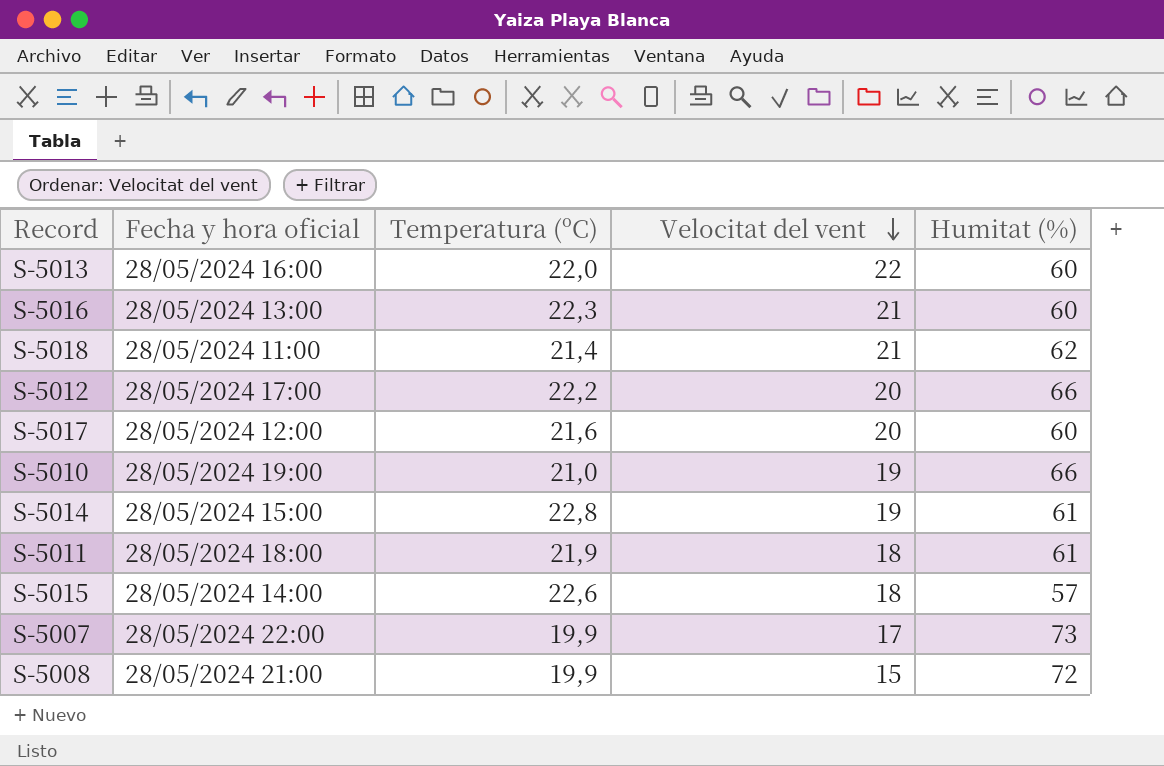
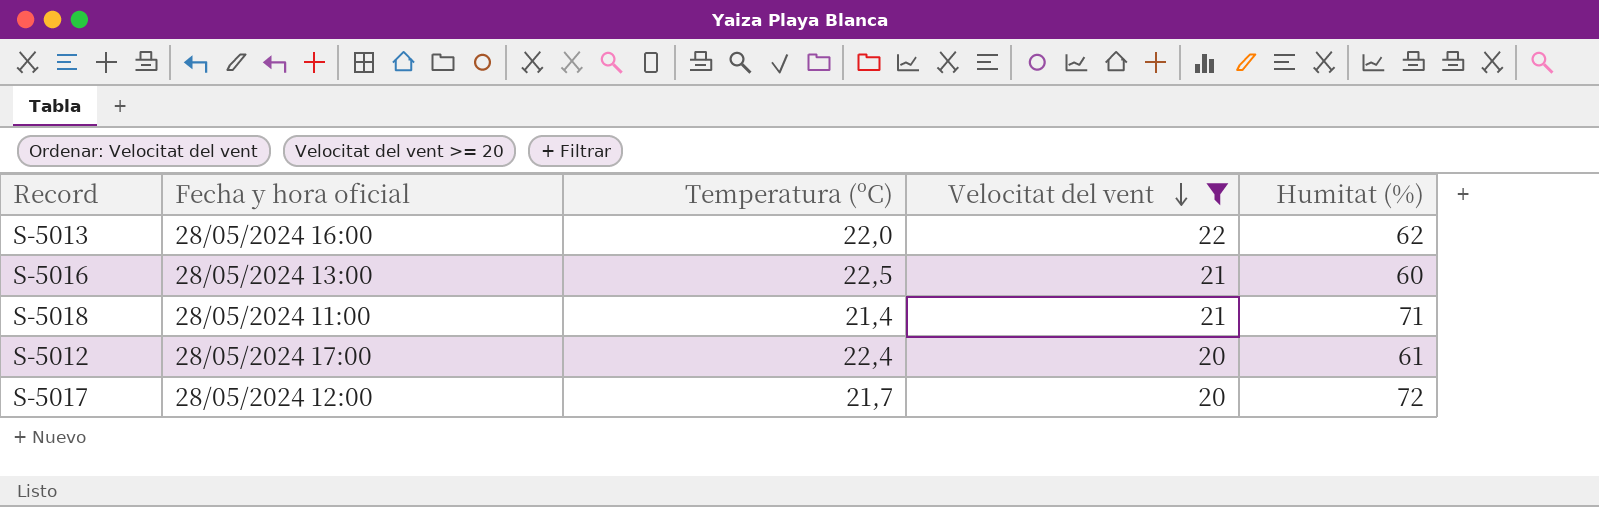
filter: none -> Velocitat del vent >= 20
S-5013 | Humitat (%): 60 -> 62
S-5016 | Temperatura (ºC): 22,3 -> 22,5
S-5018 | Humitat (%): 62 -> 71
S-5012 | Temperatura (ºC): 22,2 -> 22,4
S-5012 | Humitat (%): 66 -> 61
S-5017 | Temperatura (ºC): 21,6 -> 21,7
S-5017 | Humitat (%): 60 -> 72

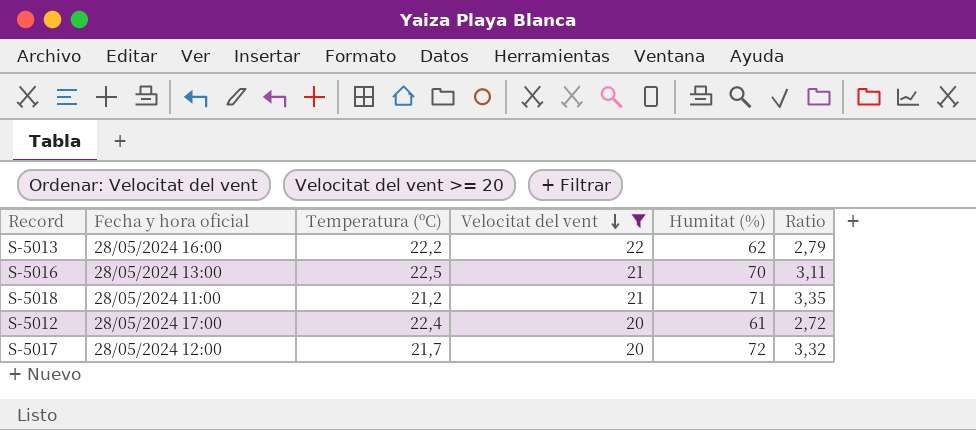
column Ratio | formula: none -> [Humitat (%)] / [Temperatura (ºC)]
S-5013 | Temperatura (ºC): 22,0 -> 22,2
S-5016 | Humitat (%): 60 -> 70
S-5018 | Temperatura (ºC): 21,4 -> 21,2

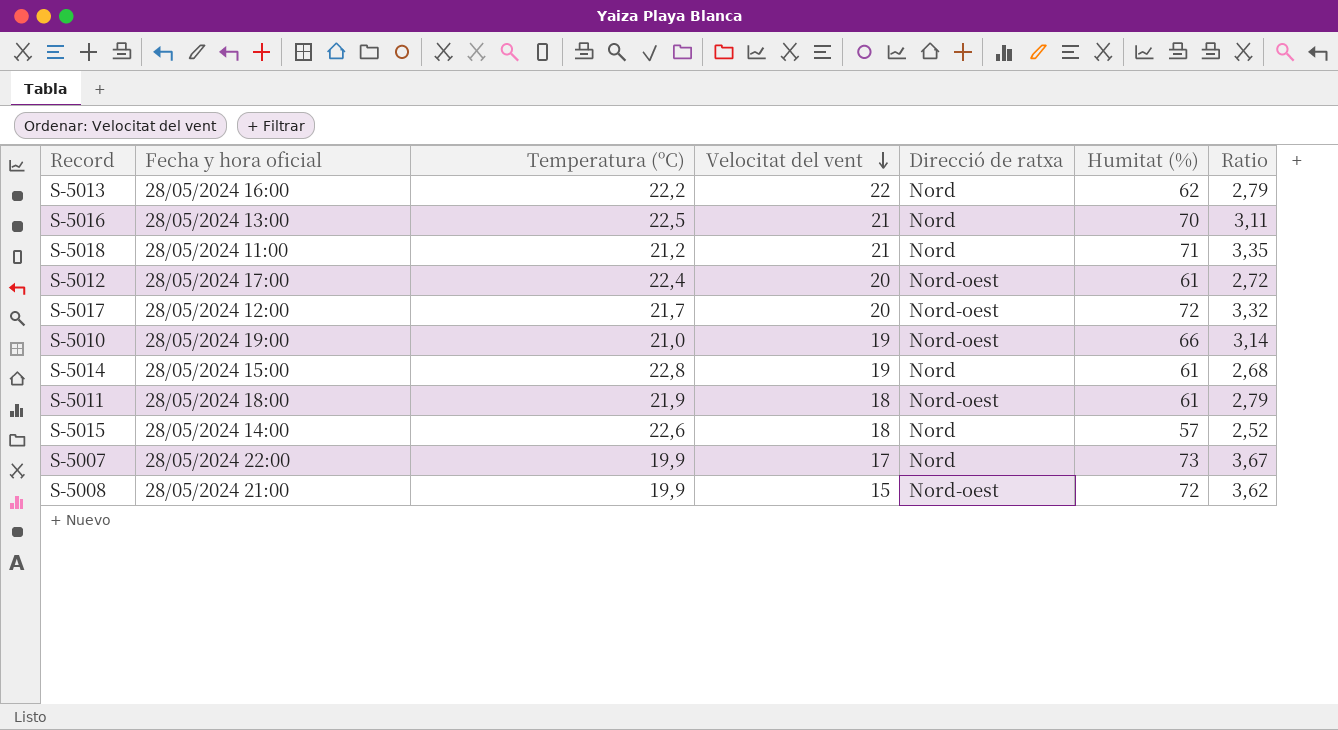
filter: Velocitat del vent >= 20 -> none
column Direcció de ratxa | position: none -> 5

